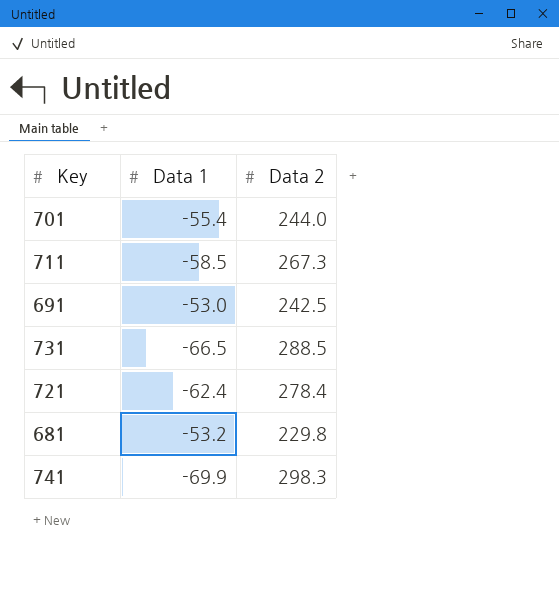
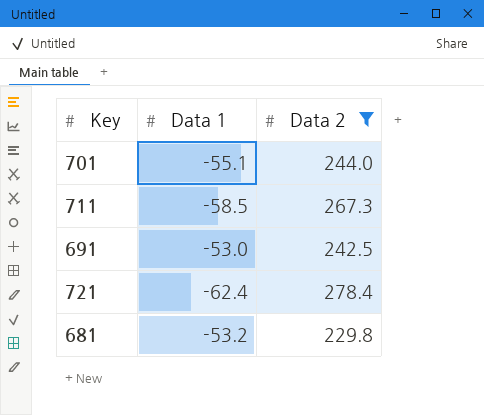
filter: none -> Data 2 <= 278.4
701 | Data 1: -55.4 -> -55.1

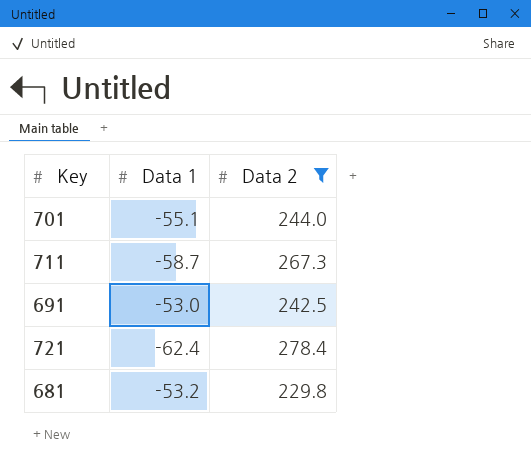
711 | Data 1: -58.5 -> -58.7

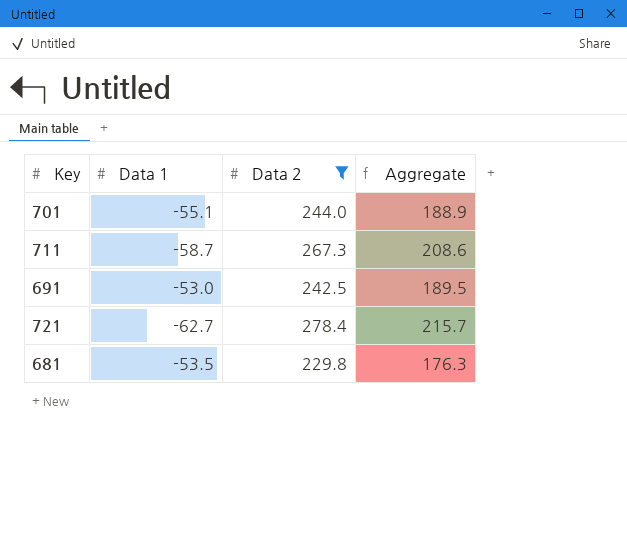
column Aggregate | formula: none -> [Data 1] + [Data 2]
721 | Data 1: -62.4 -> -62.7
681 | Data 1: -53.2 -> -53.5

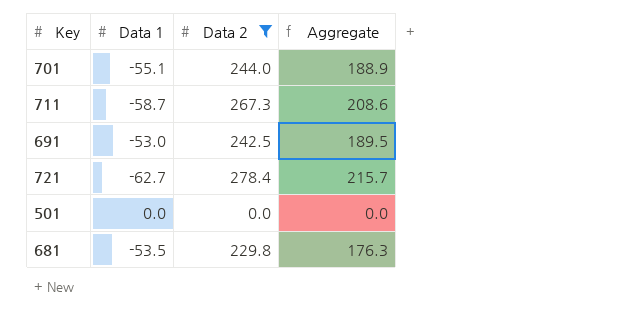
row 501: none -> 0.0 | 0.0 | 0.0

